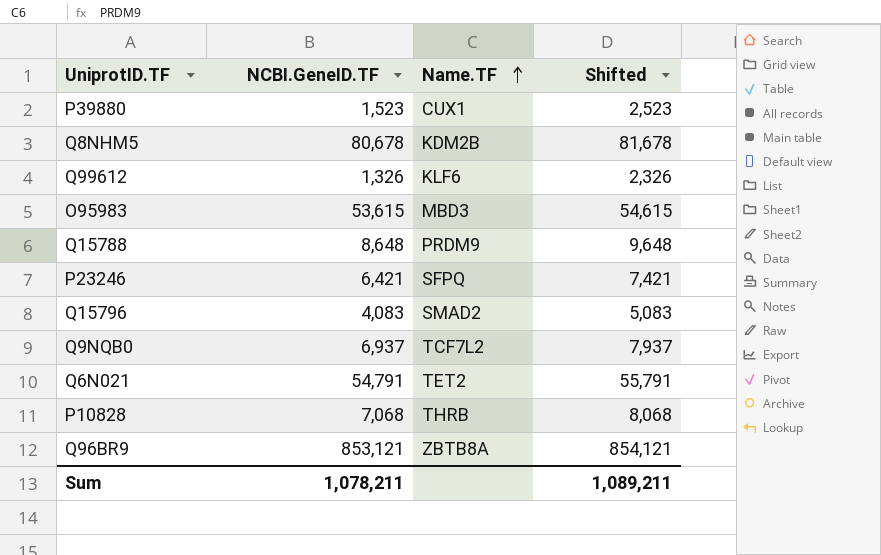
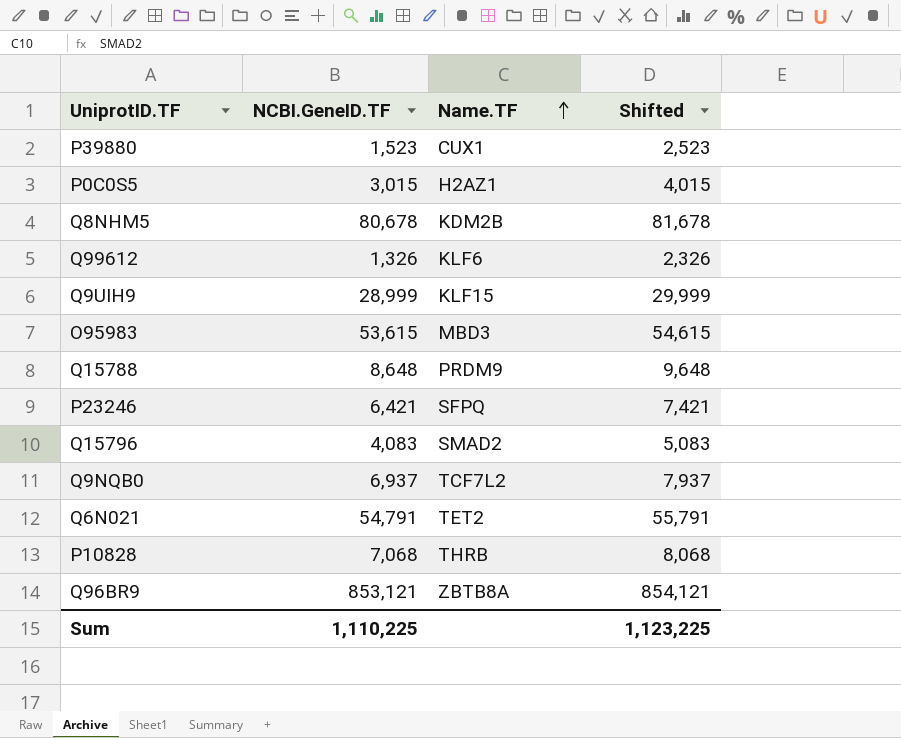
row P0C0S5: none -> 3,015 | H2AZ1 | 4,015
row Q9UIH9: none -> 28,999 | KLF15 | 29,999
Sum | NCBI.GeneID.TF: 1,078,211 -> 1,110,225
Sum | Shifted: 1,089,211 -> 1,123,225

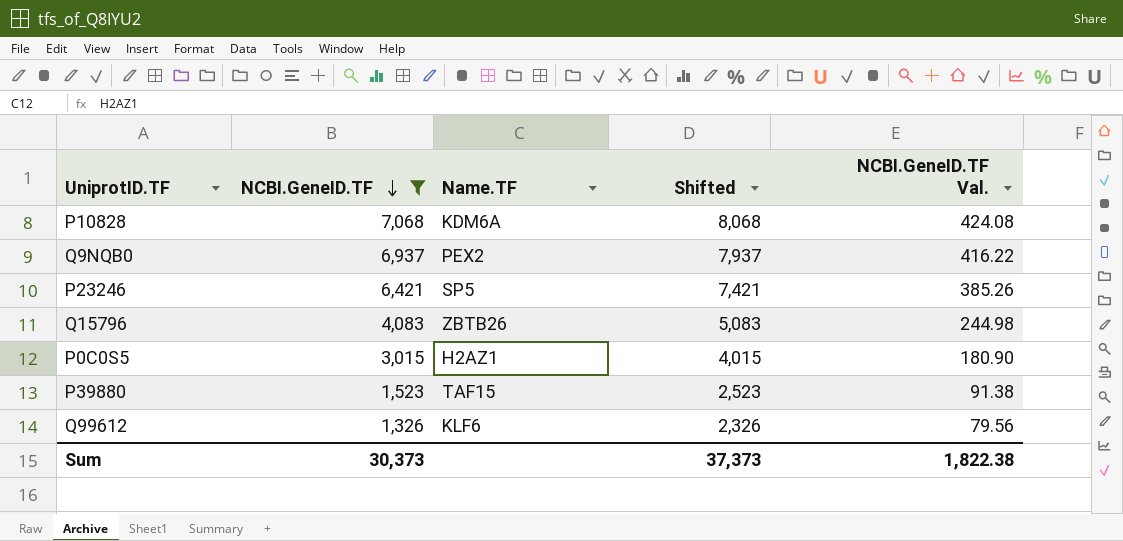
filter: none -> NCBI.GeneID.TF <= 7,068
row order: Name.TF ascending -> NCBI.GeneID.TF descending
column NCBI.GeneID.TF Val. | formula: none -> [NCBI.GeneID.TF] * 0.06
P10828 | Name.TF: THRB -> KDM6A
Q9NQB0 | Name.TF: TCF7L2 -> PEX2
P23246 | Name.TF: SFPQ -> SP5
Q15796 | Name.TF: SMAD2 -> ZBTB26
P39880 | Name.TF: CUX1 -> TAF15
Sum | NCBI.GeneID.TF: 1,110,225 -> 30,373
Sum | Shifted: 1,123,225 -> 37,373

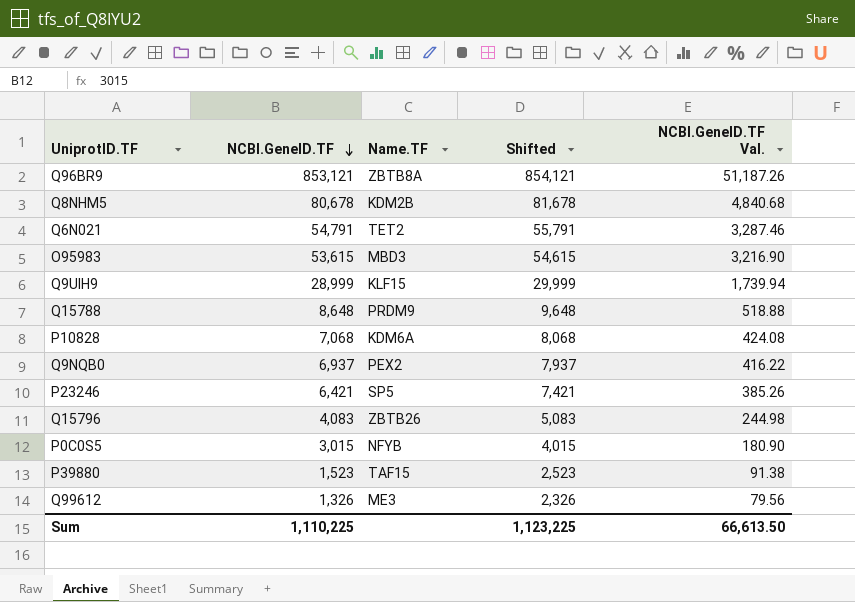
filter: NCBI.GeneID.TF <= 7,068 -> none
P0C0S5 | Name.TF: H2AZ1 -> NFYB
Q99612 | Name.TF: KLF6 -> ME3
Sum | NCBI.GeneID.TF: 30,373 -> 1,110,225
Sum | Shifted: 37,373 -> 1,123,225
Sum | NCBI.GeneID.TF Val.: 1,822.38 -> 66,613.50

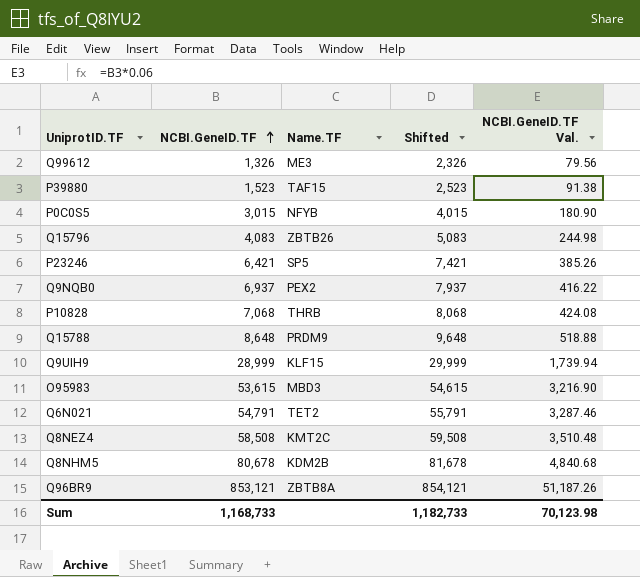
row order: NCBI.GeneID.TF descending -> NCBI.GeneID.TF ascending
P10828 | Name.TF: KDM6A -> THRB
row Q8NEZ4: none -> 58,508 | KMT2C | 59,508 | 3,510.48
Sum | NCBI.GeneID.TF: 1,110,225 -> 1,168,733
Sum | Shifted: 1,123,225 -> 1,182,733
Sum | NCBI.GeneID.TF Val.: 66,613.50 -> 70,123.98

